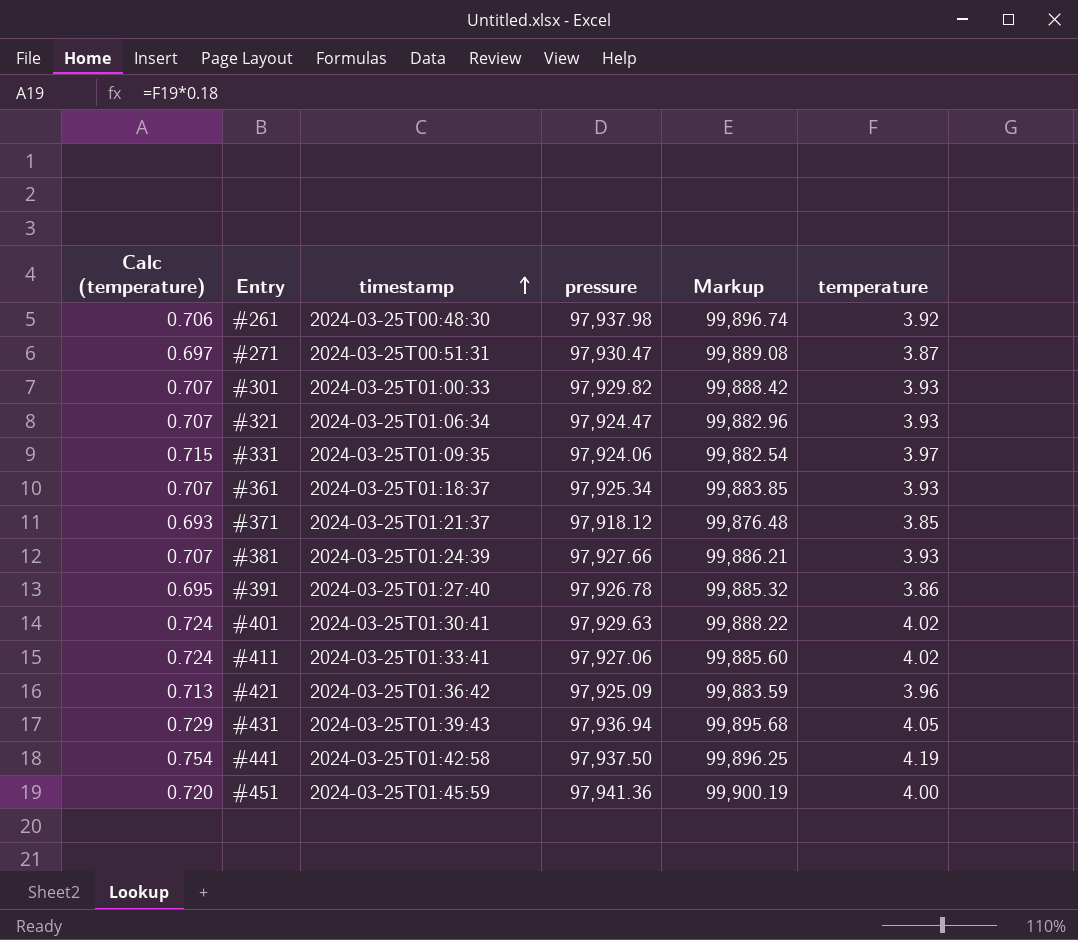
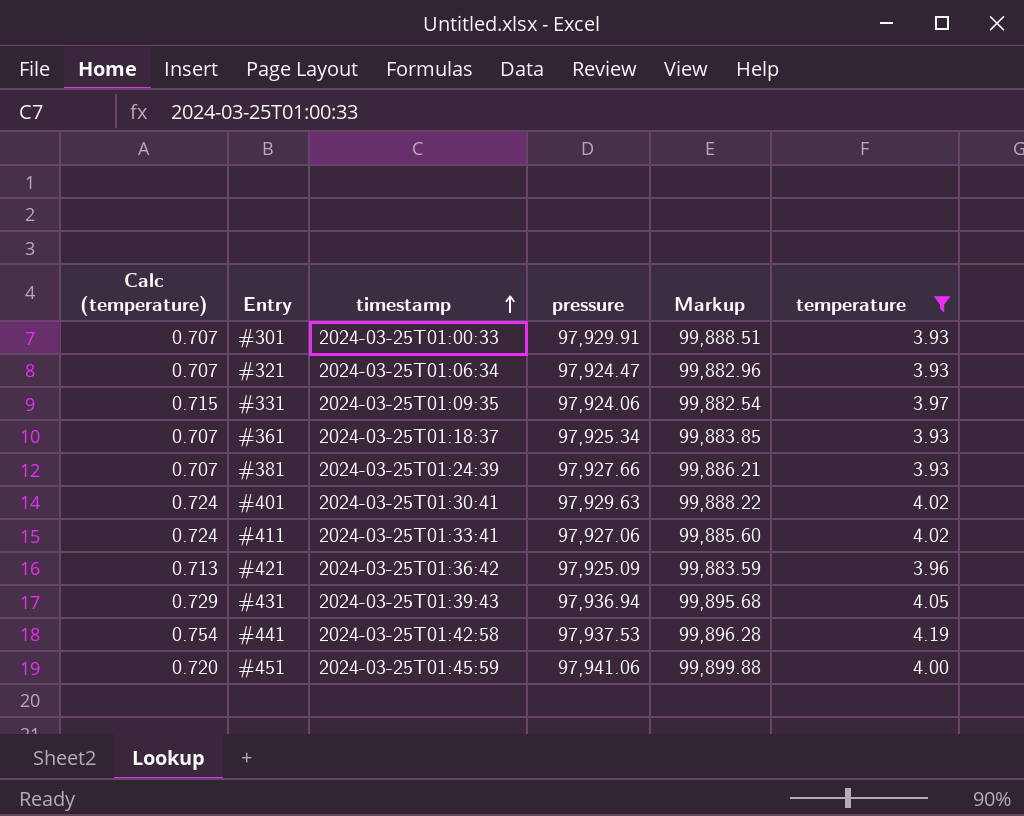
filter: none -> temperature >= 3.93
#301 | pressure: 97,929.82 -> 97,929.91
#301 | Markup: 99,888.42 -> 99,888.51
#441 | pressure: 97,937.50 -> 97,937.53
#441 | Markup: 99,896.25 -> 99,896.28
#451 | pressure: 97,941.36 -> 97,941.06
#451 | Markup: 99,900.19 -> 99,899.88

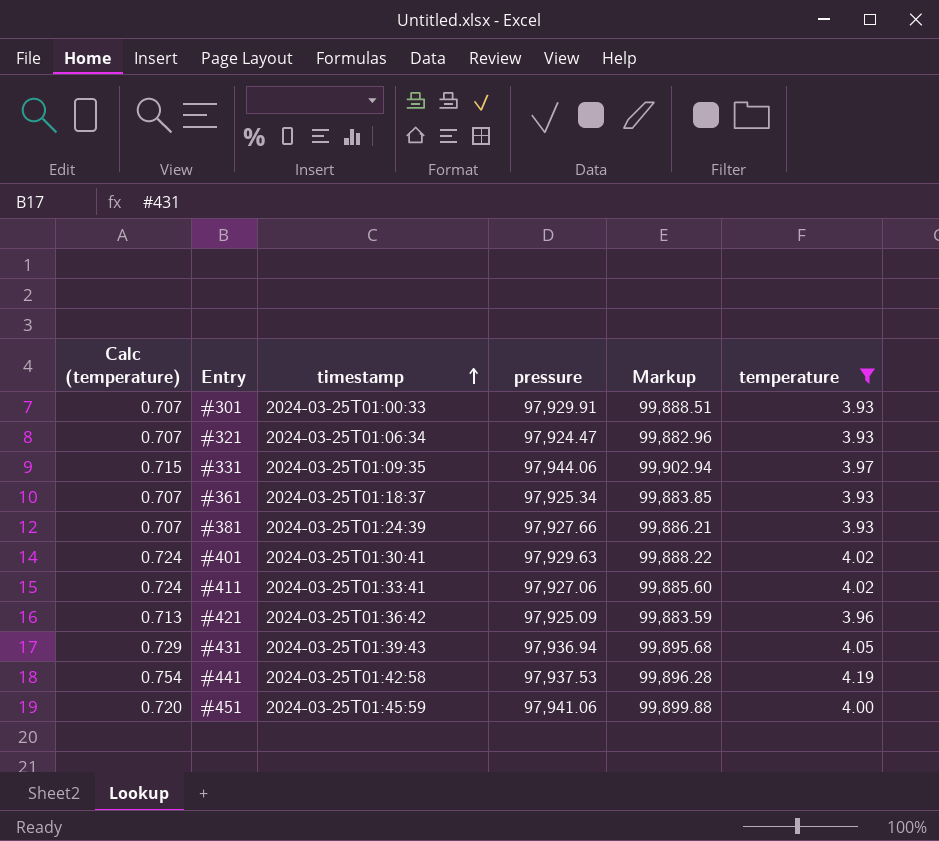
#331 | pressure: 97,924.06 -> 97,944.06
#331 | Markup: 99,882.54 -> 99,902.94

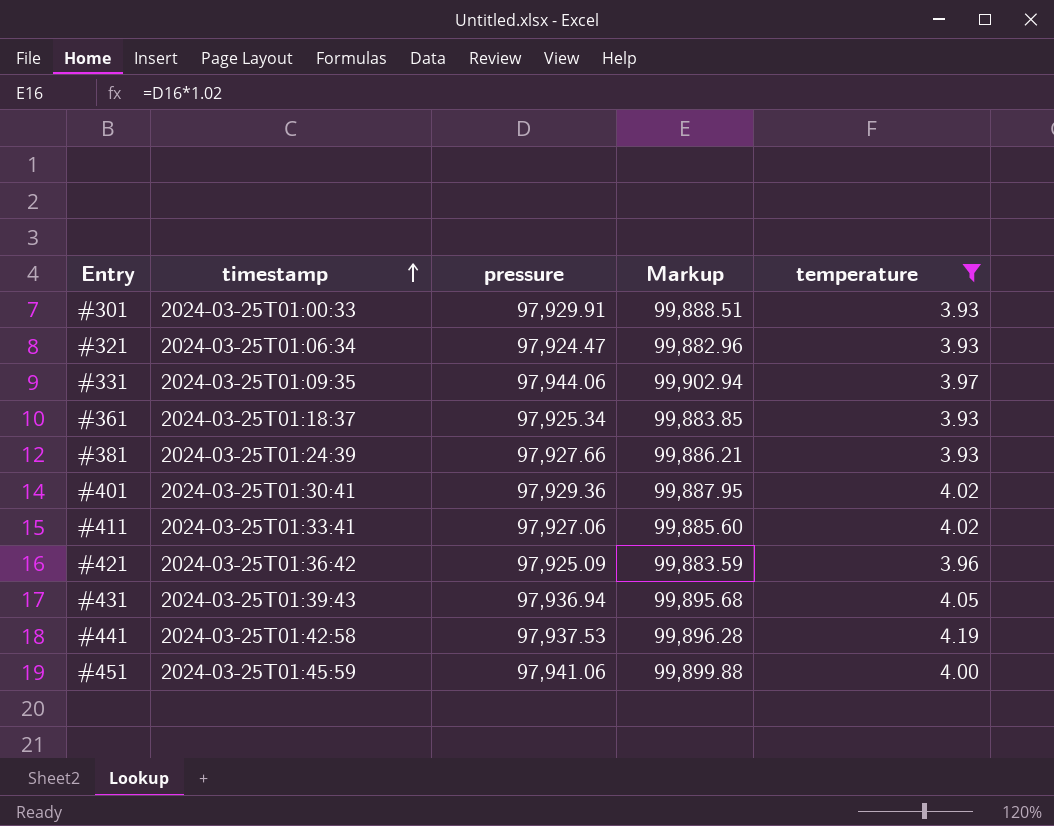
column Calc (temperature) | formula: [temperature] * 0.18 -> none
#401 | pressure: 97,929.63 -> 97,929.36
#401 | Markup: 99,888.22 -> 99,887.95

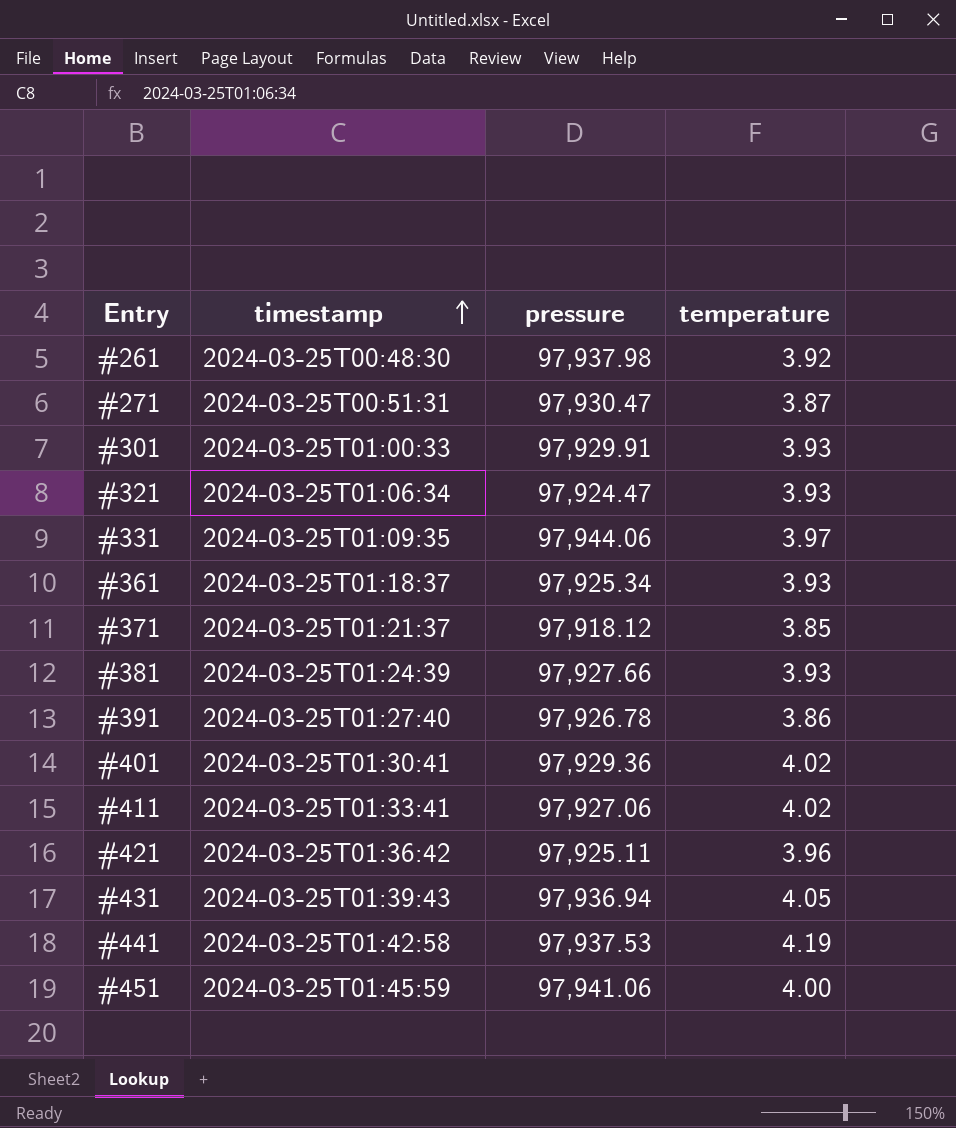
filter: temperature >= 3.93 -> none
column Markup | formula: [pressure] * 1.02 -> none
#421 | pressure: 97,925.09 -> 97,925.11

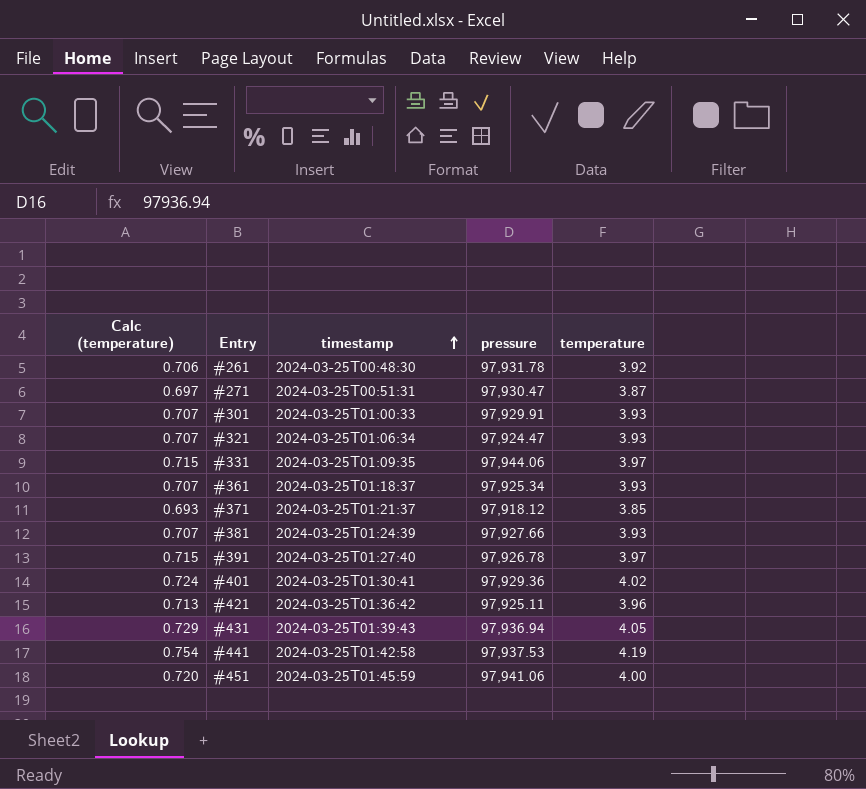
column Calc (temperature) | formula: none -> [temperature] * 0.18
row #411: 2024-03-25T01:33:41 | 97,927.06 | 4.02 -> none
#261 | pressure: 97,937.98 -> 97,931.78
#391 | temperature: 3.86 -> 3.97

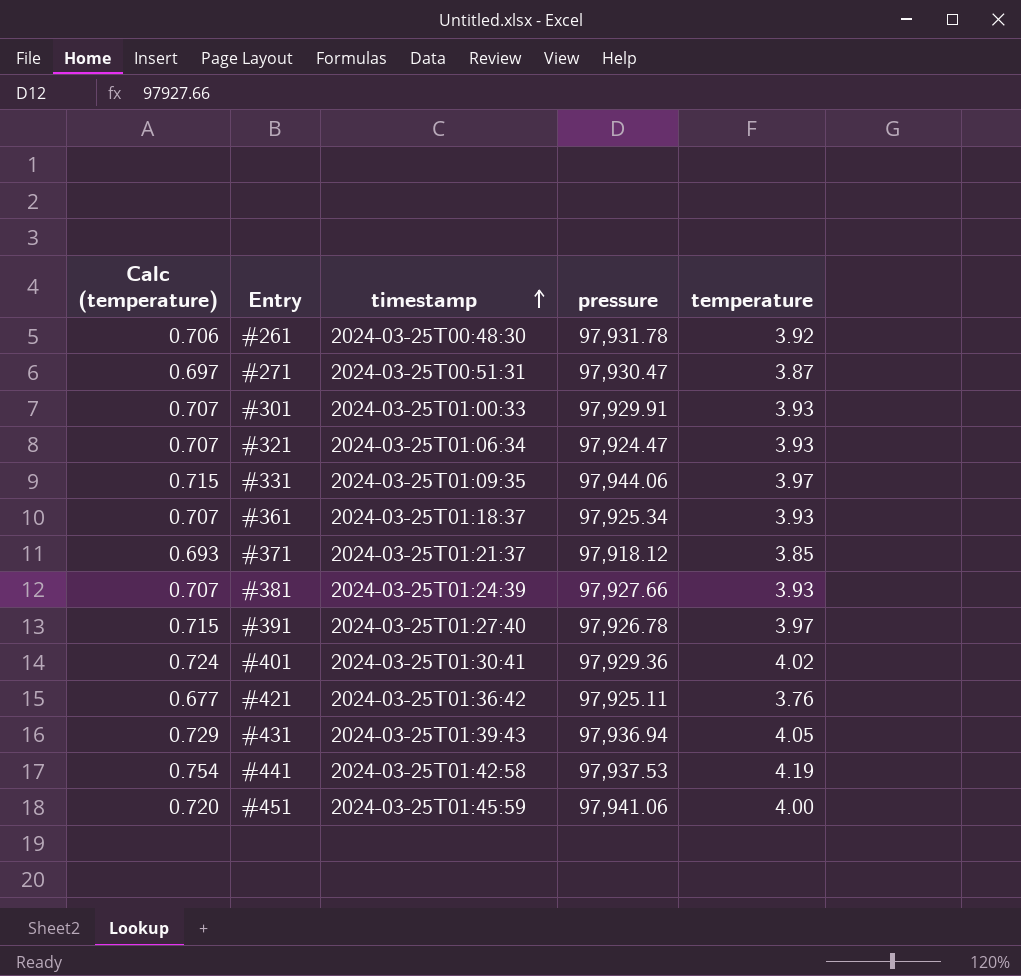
#421 | Calc (temperature): 0.713 -> 0.677
#421 | temperature: 3.96 -> 3.76

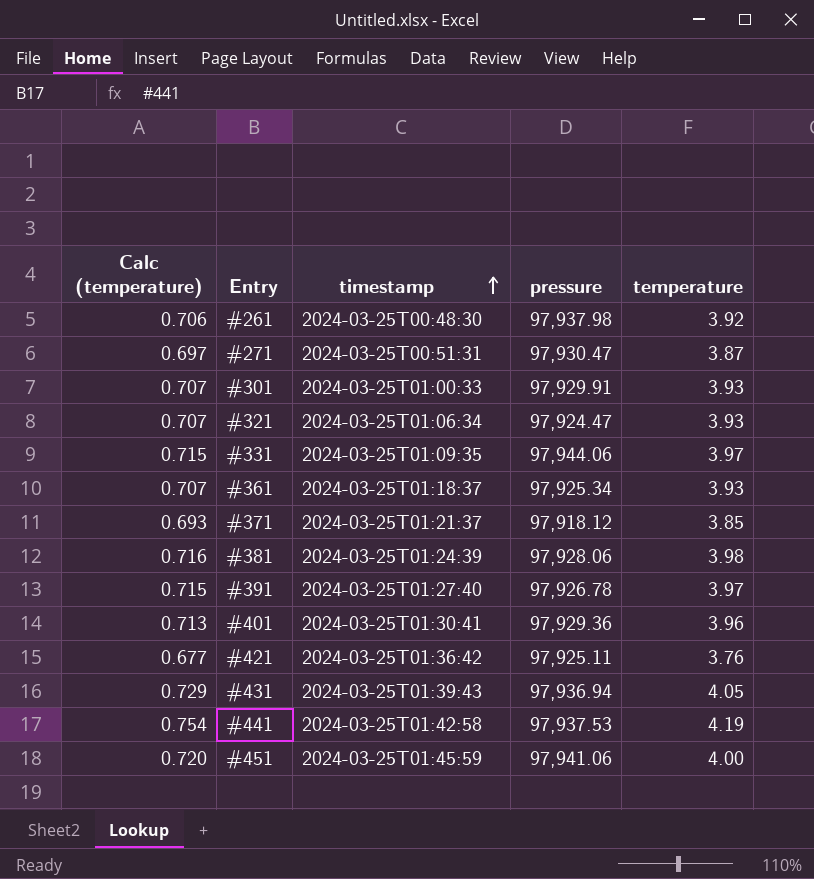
#261 | pressure: 97,931.78 -> 97,937.98
#381 | Calc (temperature): 0.707 -> 0.716
#381 | pressure: 97,927.66 -> 97,928.06
#381 | temperature: 3.93 -> 3.98
#401 | Calc (temperature): 0.724 -> 0.713
#401 | temperature: 4.02 -> 3.96

